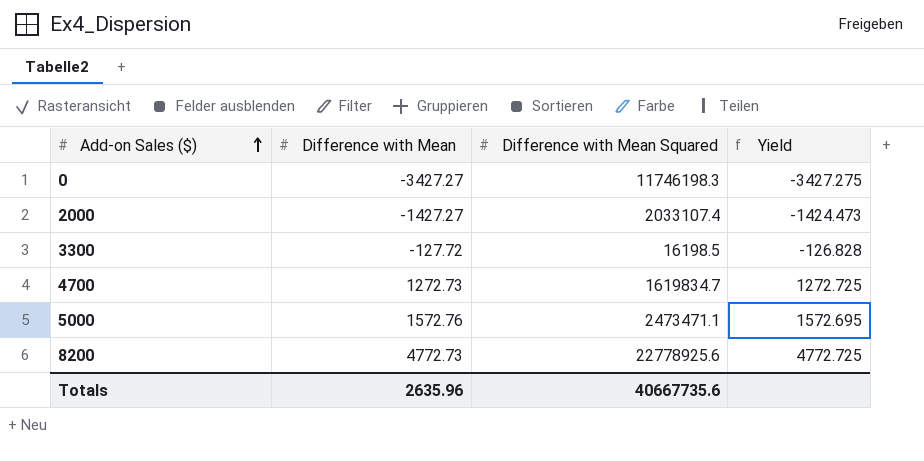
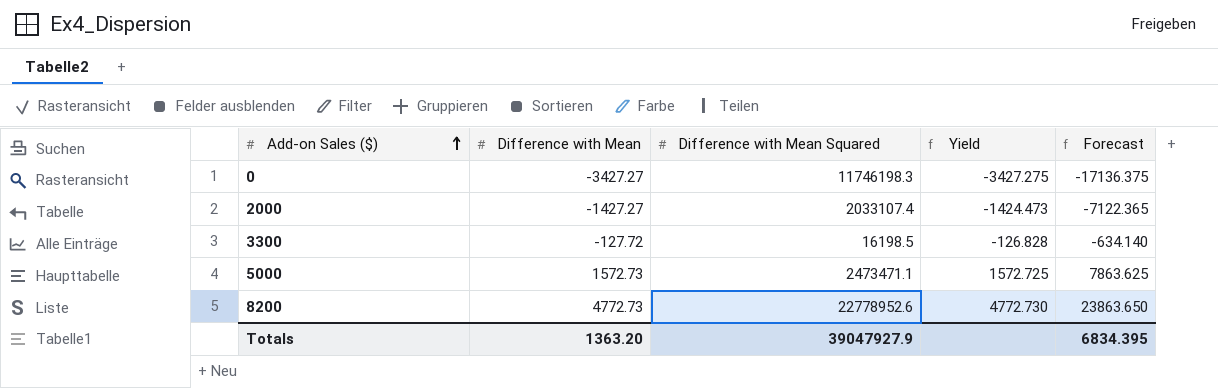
column Forecast | formula: none -> [Yield] * 5
row 4700: 1272.73 | 1619834.7 | 1272.725 -> none
5000 | Difference with Mean: 1572.76 -> 1572.73
5000 | Yield: 1572.695 -> 1572.725
8200 | Difference with Mean Squared: 22778925.6 -> 22778952.6
8200 | Yield: 4772.725 -> 4772.730
Totals | Difference with Mean: 2635.96 -> 1363.20
Totals | Difference with Mean Squared: 40667735.6 -> 39047927.9

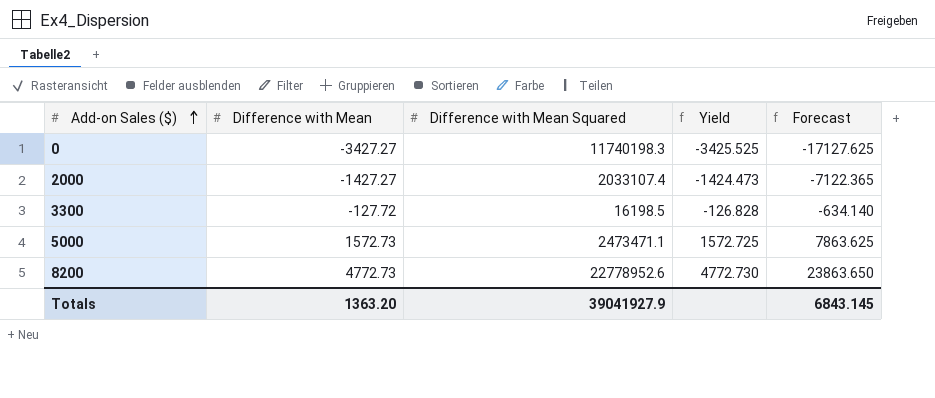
0 | Difference with Mean Squared: 11746198.3 -> 11740198.3
0 | Yield: -3427.275 -> -3425.525
0 | Forecast: -17136.375 -> -17127.625
Totals | Difference with Mean Squared: 39047927.9 -> 39041927.9
Totals | Forecast: 6834.395 -> 6843.145

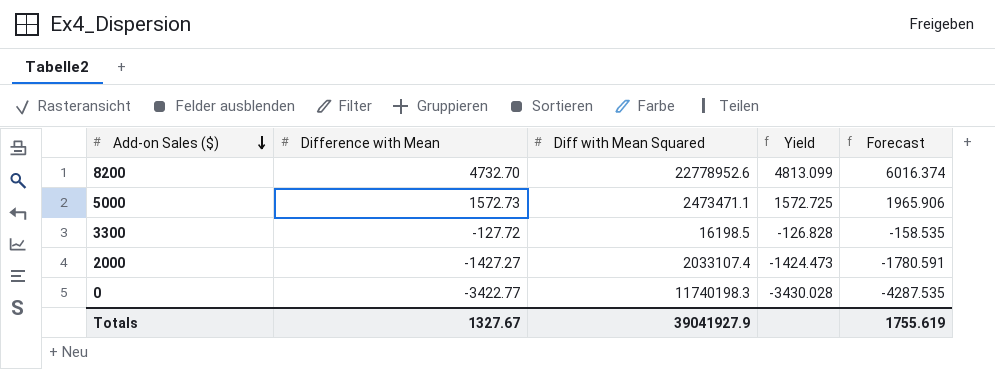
row order: Add-on Sales ($) ascending -> Add-on Sales ($) descending
column name: Difference with Mean Squared -> Diff with Mean Squared
column Forecast | formula: [Yield] * 5 -> [Yield] * 1.25
8200 | Difference with Mean: 4772.73 -> 4732.70
8200 | Yield: 4772.730 -> 4813.099
0 | Difference with Mean: -3427.27 -> -3422.77
0 | Yield: -3425.525 -> -3430.028
Totals | Difference with Mean: 1363.20 -> 1327.67
Totals | Forecast: 6843.145 -> 1755.619

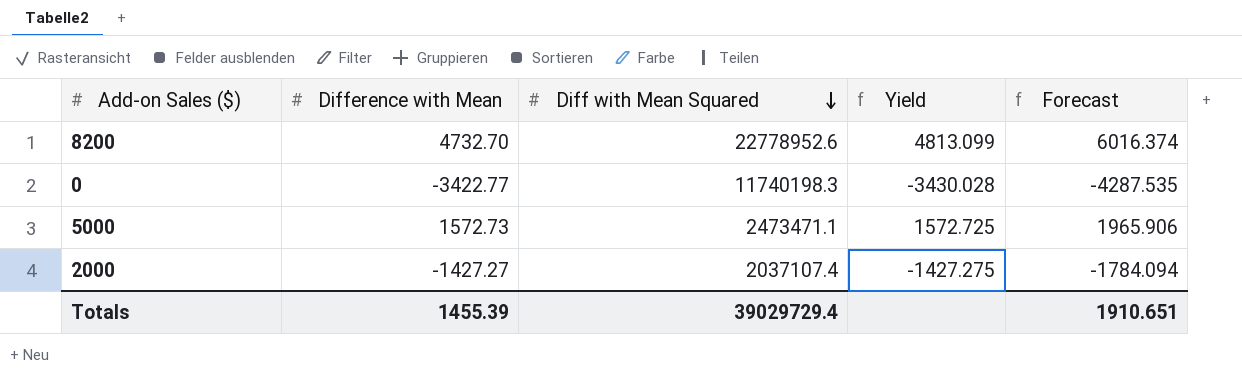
row order: Add-on Sales ($) descending -> Diff with Mean Squared descending
row 3300: -127.72 | 16198.5 | -126.828 | -158.535 -> none
2000 | Diff with Mean Squared: 2033107.4 -> 2037107.4
2000 | Yield: -1424.473 -> -1427.275
2000 | Forecast: -1780.591 -> -1784.094
Totals | Difference with Mean: 1327.67 -> 1455.39
Totals | Diff with Mean Squared: 39041927.9 -> 39029729.4
Totals | Forecast: 1755.619 -> 1910.651

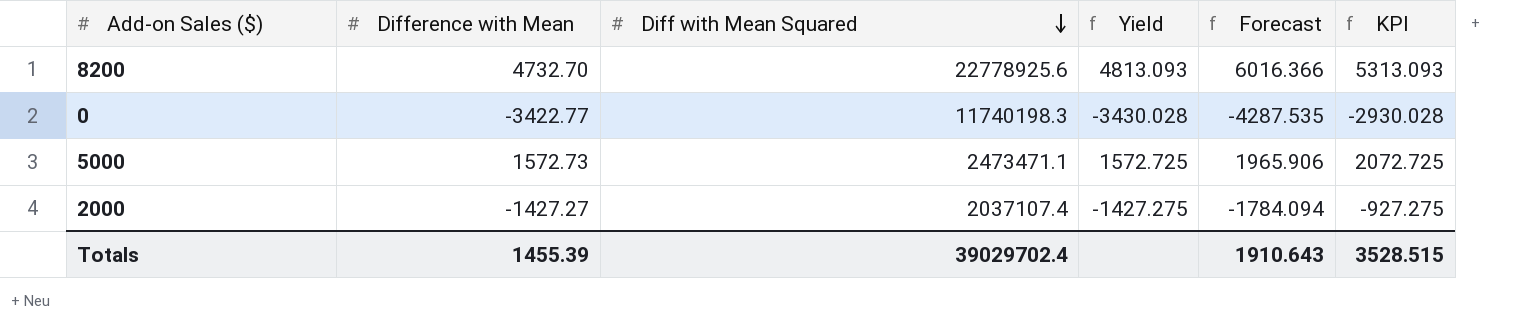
column KPI | formula: none -> [Yield] + 500
8200 | Diff with Mean Squared: 22778952.6 -> 22778925.6
8200 | Yield: 4813.099 -> 4813.093
8200 | Forecast: 6016.374 -> 6016.366
Totals | Diff with Mean Squared: 39029729.4 -> 39029702.4
Totals | Forecast: 1910.651 -> 1910.643

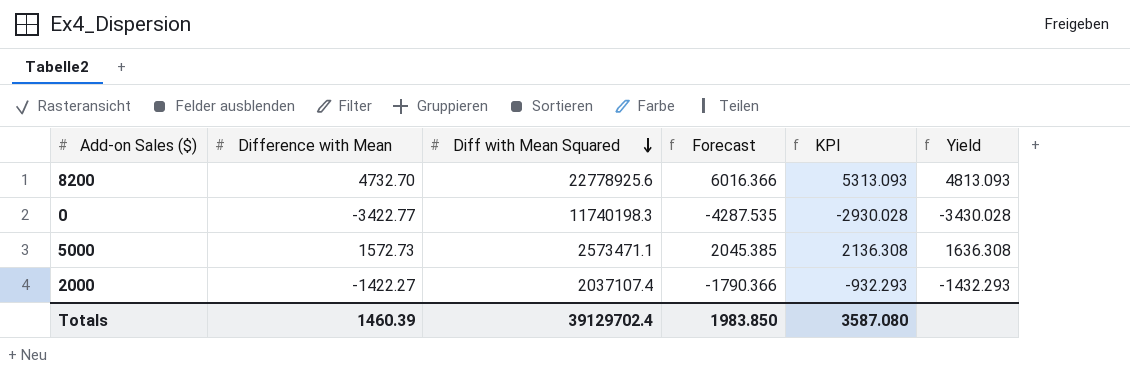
column Yield | position: 4 -> 6
5000 | Diff with Mean Squared: 2473471.1 -> 2573471.1
5000 | Forecast: 1965.906 -> 2045.385
5000 | KPI: 2072.725 -> 2136.308
5000 | Yield: 1572.725 -> 1636.308
2000 | Difference with Mean: -1427.27 -> -1422.27
2000 | Forecast: -1784.094 -> -1790.366
2000 | KPI: -927.275 -> -932.293
2000 | Yield: -1427.275 -> -1432.293
Totals | Difference with Mean: 1455.39 -> 1460.39
Totals | Diff with Mean Squared: 39029702.4 -> 39129702.4
Totals | Forecast: 1910.643 -> 1983.850
Totals | KPI: 3528.515 -> 3587.080

